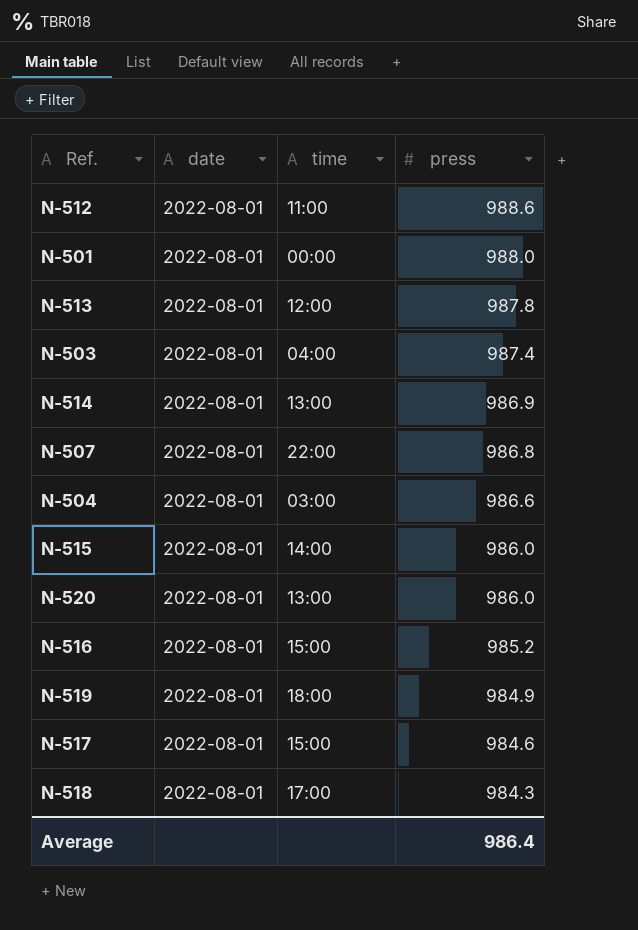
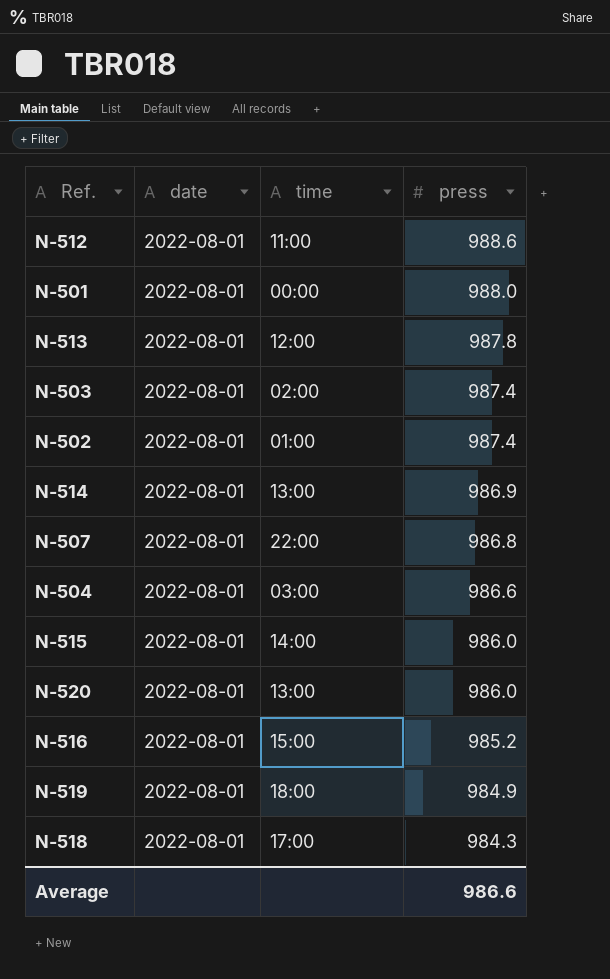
row N-517: 2022-08-01 | 15:00 | 984.6 -> none
N-503 | time: 04:00 -> 02:00
row N-502: none -> 2022-08-01 | 01:00 | 987.4
Average | press: 986.4 -> 986.6

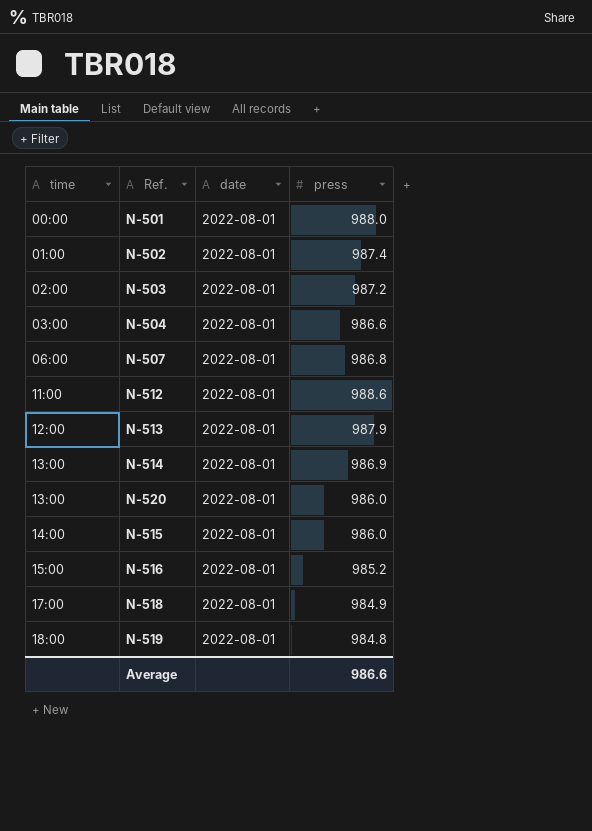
row order: press descending -> time ascending
column time | position: 3 -> 1
N-503 | press: 987.4 -> 987.2
N-507 | time: 22:00 -> 06:00
N-513 | press: 987.8 -> 987.9
N-518 | press: 984.3 -> 984.9
N-519 | press: 984.9 -> 984.8

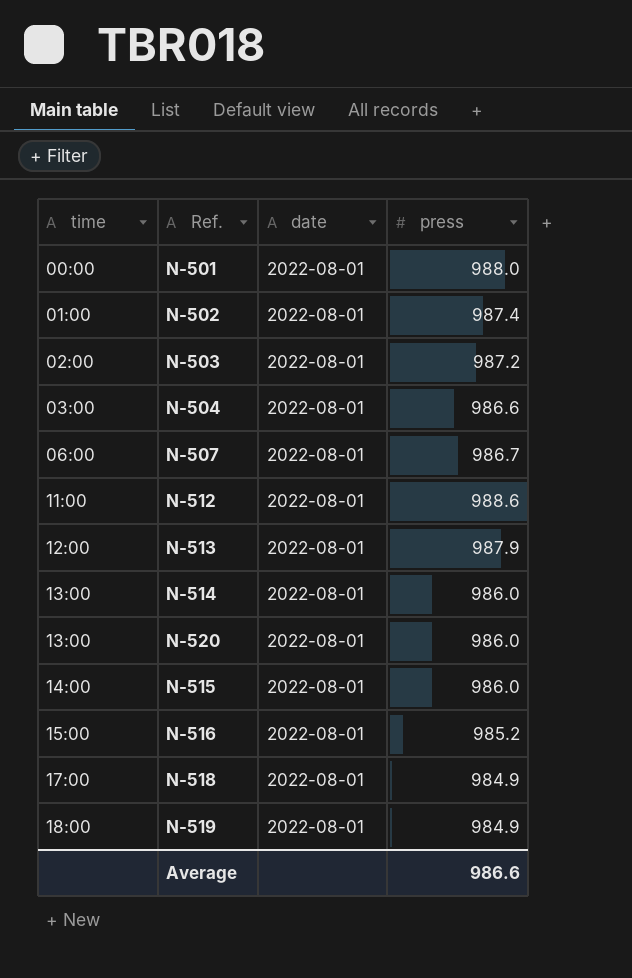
N-507 | press: 986.8 -> 986.7
N-514 | press: 986.9 -> 986.0
N-519 | press: 984.8 -> 984.9

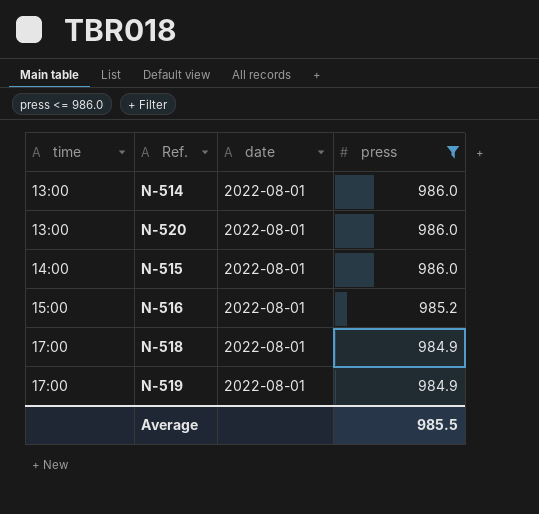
filter: none -> press <= 986.0
N-519 | time: 18:00 -> 17:00
Average | press: 986.6 -> 985.5

